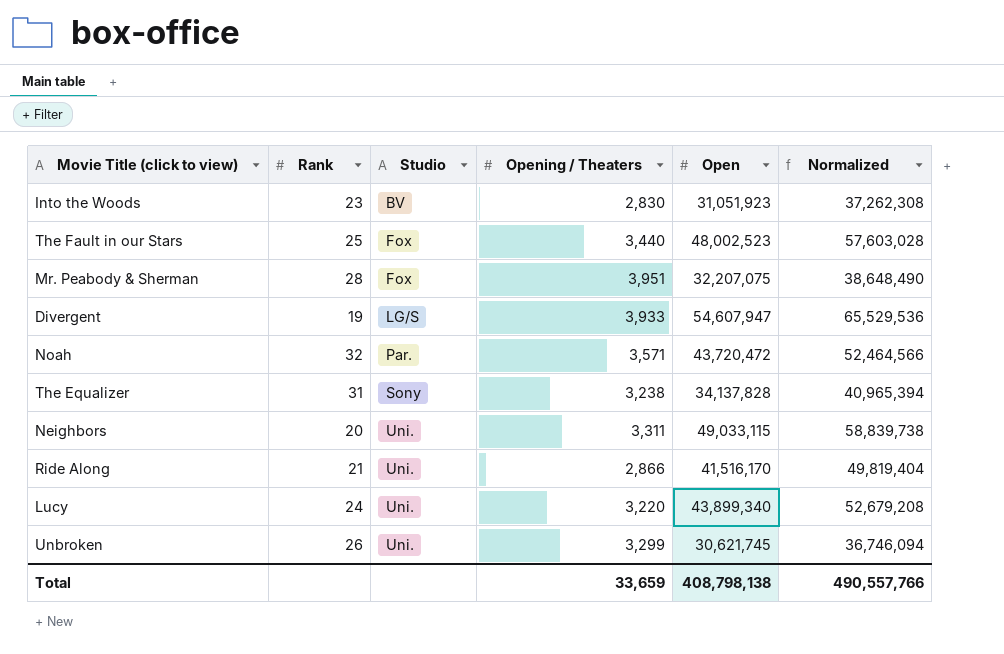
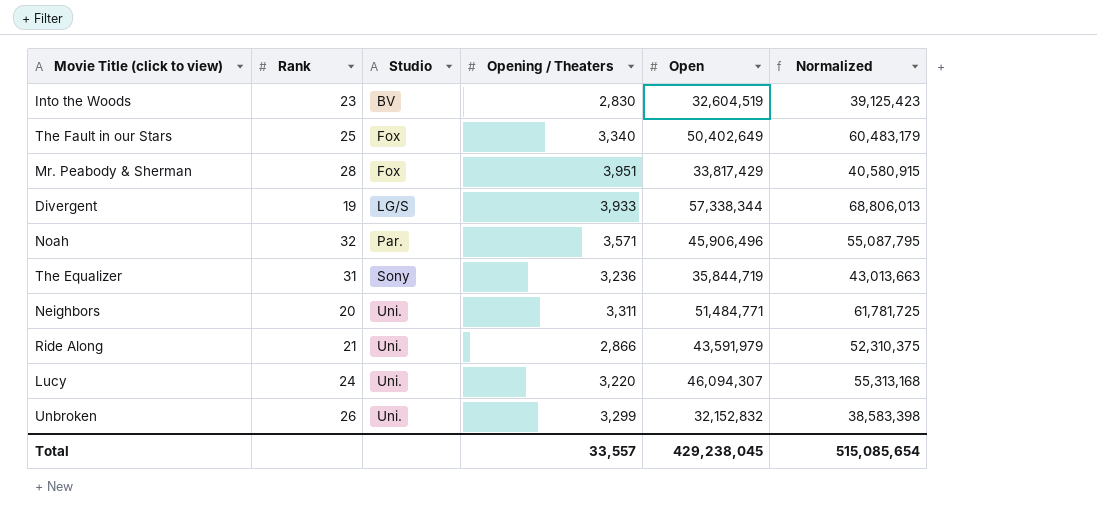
Into the Woods | Open: 31,051,923 -> 32,604,519
Into the Woods | Normalized: 37,262,308 -> 39,125,423
The Fault in our Stars | Opening / Theaters: 3,440 -> 3,340
The Fault in our Stars | Open: 48,002,523 -> 50,402,649
The Fault in our Stars | Normalized: 57,603,028 -> 60,483,179
Mr. Peabody & Sherman | Open: 32,207,075 -> 33,817,429
Mr. Peabody & Sherman | Normalized: 38,648,490 -> 40,580,915
Divergent | Open: 54,607,947 -> 57,338,344
Divergent | Normalized: 65,529,536 -> 68,806,013
Noah | Open: 43,720,472 -> 45,906,496
Noah | Normalized: 52,464,566 -> 55,087,795
The Equalizer | Opening / Theaters: 3,238 -> 3,236
The Equalizer | Open: 34,137,828 -> 35,844,719
The Equalizer | Normalized: 40,965,394 -> 43,013,663
Neighbors | Open: 49,033,115 -> 51,484,771
Neighbors | Normalized: 58,839,738 -> 61,781,725
Ride Along | Open: 41,516,170 -> 43,591,979
Ride Along | Normalized: 49,819,404 -> 52,310,375
Lucy | Open: 43,899,340 -> 46,094,307
Lucy | Normalized: 52,679,208 -> 55,313,168
Unbroken | Open: 30,621,745 -> 32,152,832
Unbroken | Normalized: 36,746,094 -> 38,583,398
Total | Opening / Theaters: 33,659 -> 33,557
Total | Open: 408,798,138 -> 429,238,045
Total | Normalized: 490,557,766 -> 515,085,654

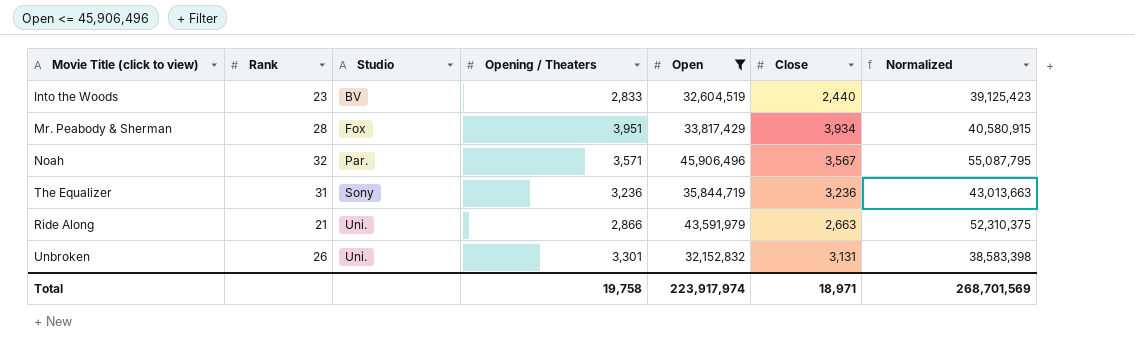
filter: none -> Open <= 45,906,496
column Close | position: none -> 6
Into the Woods | Opening / Theaters: 2,830 -> 2,833
Unbroken | Opening / Theaters: 3,299 -> 3,301
Total | Opening / Theaters: 33,557 -> 19,758
Total | Open: 429,238,045 -> 223,917,974
Total | Normalized: 515,085,654 -> 268,701,569

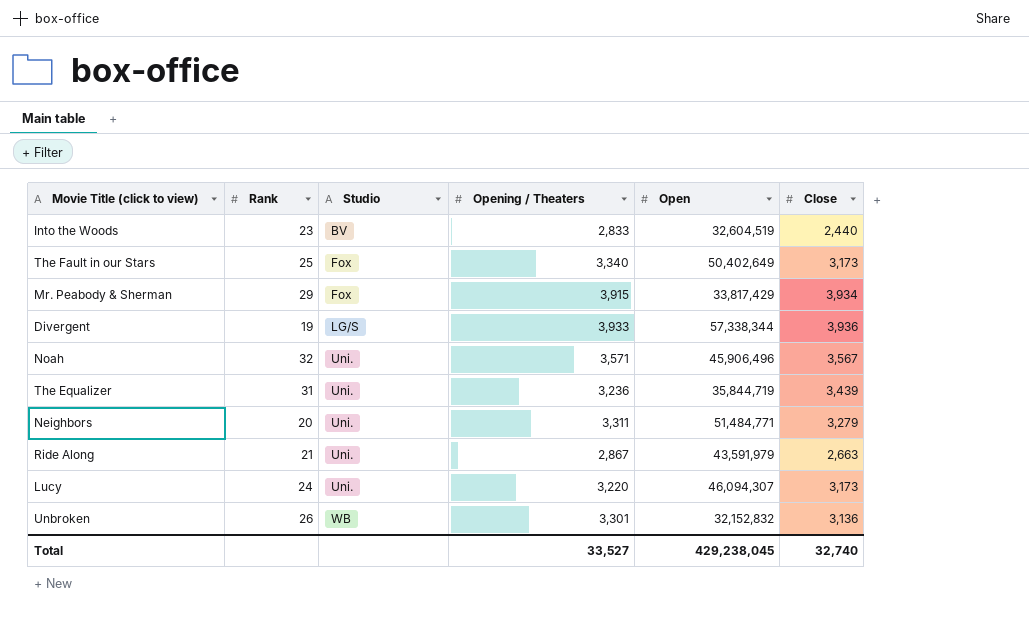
filter: Open <= 45,906,496 -> none
column Normalized | formula: [Open] * 1.2 -> none
Mr. Peabody & Sherman | Rank: 28 -> 29
Mr. Peabody & Sherman | Opening / Theaters: 3,951 -> 3,915
Noah | Studio: Par. -> Uni.
The Equalizer | Studio: Sony -> Uni.
The Equalizer | Close: 3,236 -> 3,439
Ride Along | Opening / Theaters: 2,866 -> 2,867
Unbroken | Studio: Uni. -> WB
Unbroken | Close: 3,131 -> 3,136
Total | Opening / Theaters: 19,758 -> 33,527
Total | Open: 223,917,974 -> 429,238,045
Total | Close: 18,971 -> 32,740

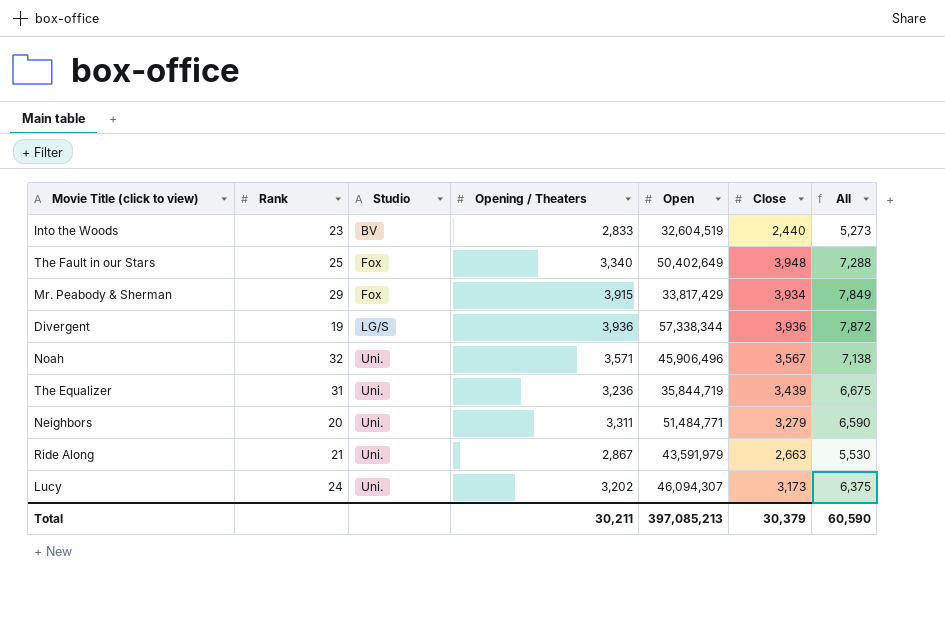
column All | formula: none -> [Opening / Theaters] + [Close]
row Unbroken: 26 | WB | 3,301 | 32,152,832 | 3,136 -> none
The Fault in our Stars | Close: 3,173 -> 3,948
Divergent | Opening / Theaters: 3,933 -> 3,936
Lucy | Opening / Theaters: 3,220 -> 3,202
Total | Opening / Theaters: 33,527 -> 30,211
Total | Open: 429,238,045 -> 397,085,213
Total | Close: 32,740 -> 30,379

